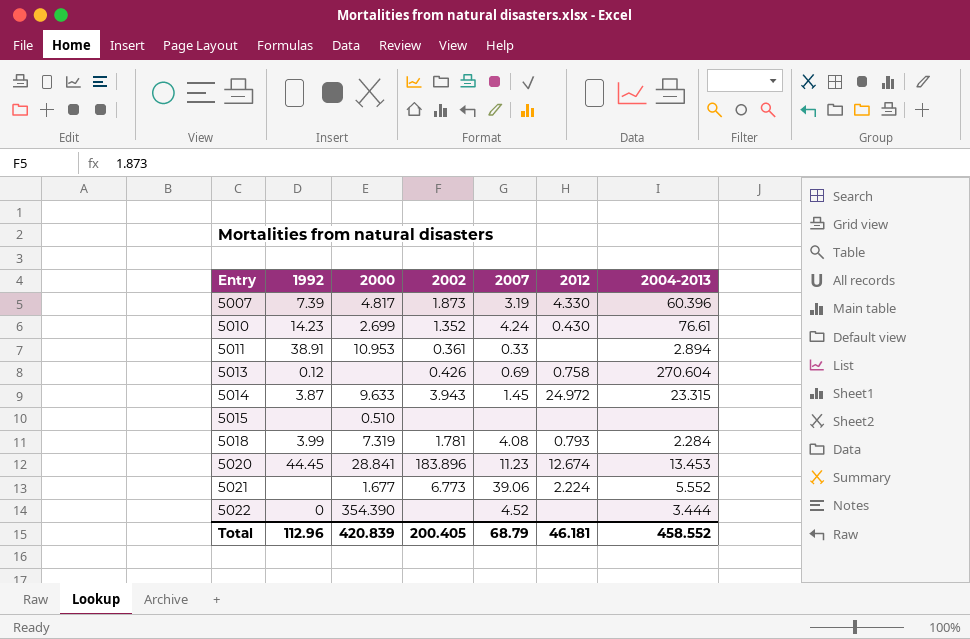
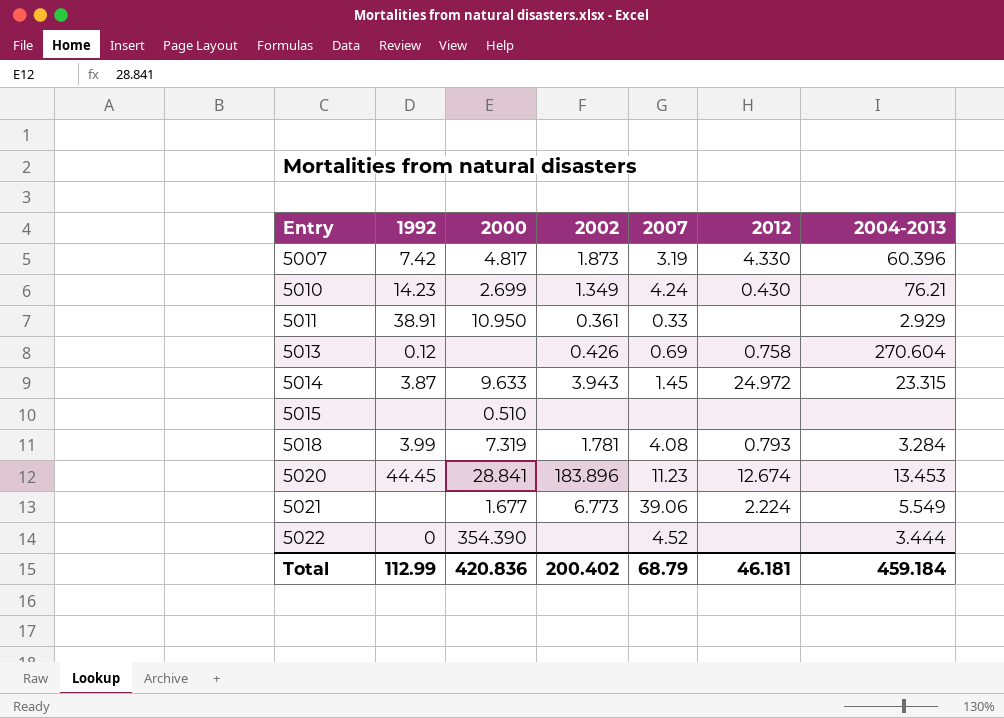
5007 | 1992: 7.39 -> 7.42
5010 | 2002: 1.352 -> 1.349
5010 | 2004-2013: 76.61 -> 76.21
5011 | 2000: 10.953 -> 10.950
5011 | 2004-2013: 2.894 -> 2.929
5018 | 2004-2013: 2.284 -> 3.284
5021 | 2004-2013: 5.552 -> 5.549
Total | 1992: 112.96 -> 112.99
Total | 2000: 420.839 -> 420.836
Total | 2002: 200.405 -> 200.402
Total | 2004-2013: 458.552 -> 459.184

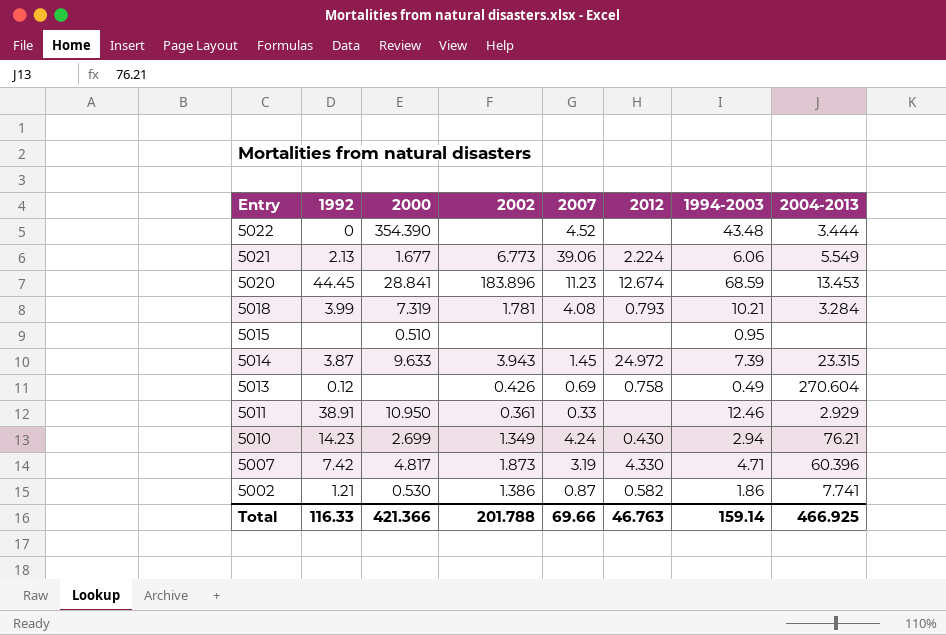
row order: Entry ascending -> Entry descending
column 1994-2003 | position: none -> 7
5021 | 1992: none -> 2.13
row 5002: none -> 1.21 | 0.530 | 1.386 | 0.87 | 0.582 | 1.86 | 7.741
Total | 1992: 112.99 -> 116.33
Total | 2000: 420.836 -> 421.366
Total | 2002: 200.402 -> 201.788
Total | 2007: 68.79 -> 69.66
Total | 2012: 46.181 -> 46.763
Total | 2004-2013: 459.184 -> 466.925

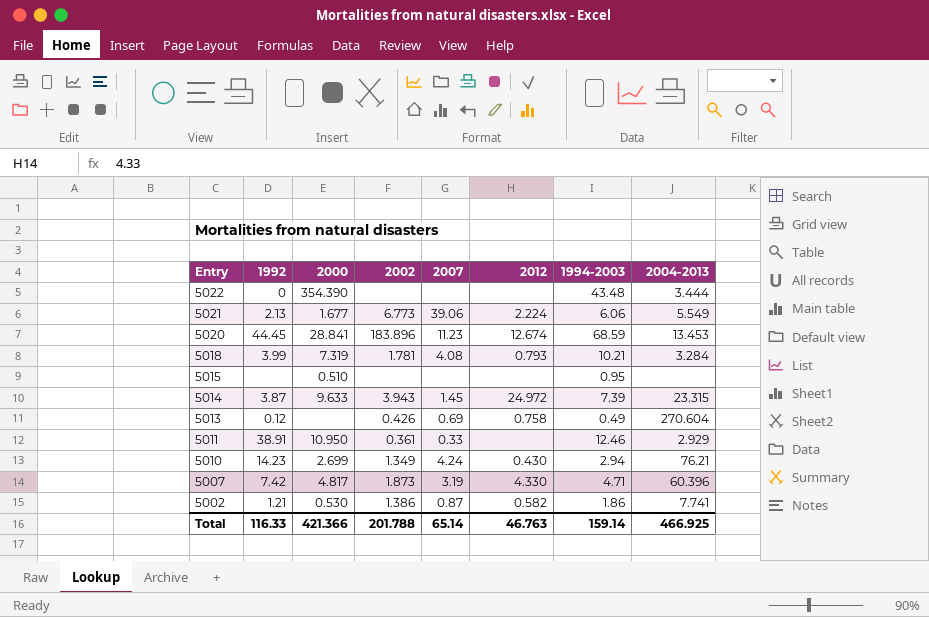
5022 | 2007: 4.52 -> none
Total | 2007: 69.66 -> 65.14

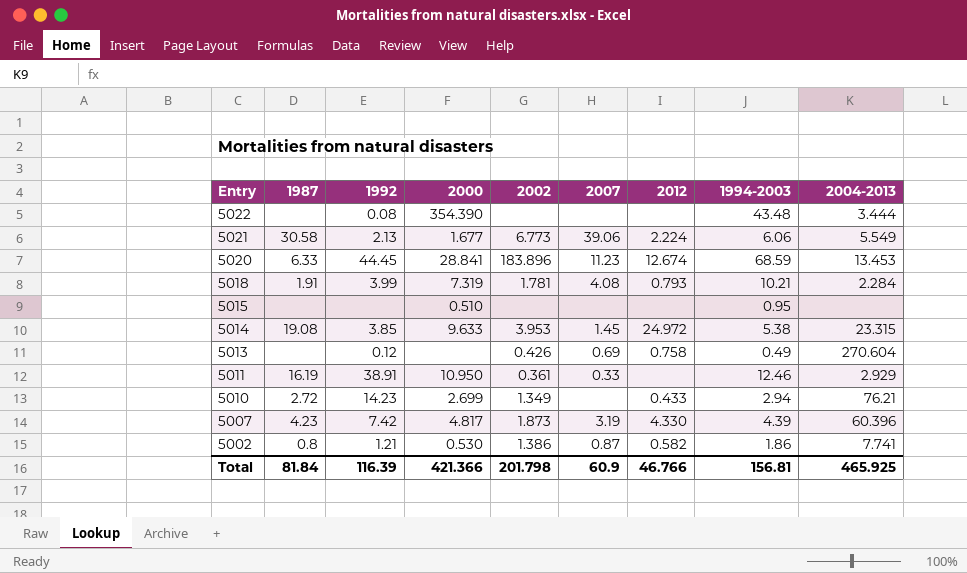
column 1987 | position: none -> 2
5022 | 1992: 0 -> 0.08
5018 | 2004-2013: 3.284 -> 2.284
5014 | 1992: 3.87 -> 3.85
5014 | 2002: 3.943 -> 3.953
5014 | 1994-2003: 7.39 -> 5.38
5010 | 2007: 4.24 -> none
5010 | 2012: 0.430 -> 0.433
5007 | 1994-2003: 4.71 -> 4.39
Total | 1992: 116.33 -> 116.39
Total | 2002: 201.788 -> 201.798
Total | 2007: 65.14 -> 60.9
Total | 2012: 46.763 -> 46.766
Total | 1994-2003: 159.14 -> 156.81
Total | 2004-2013: 466.925 -> 465.925

